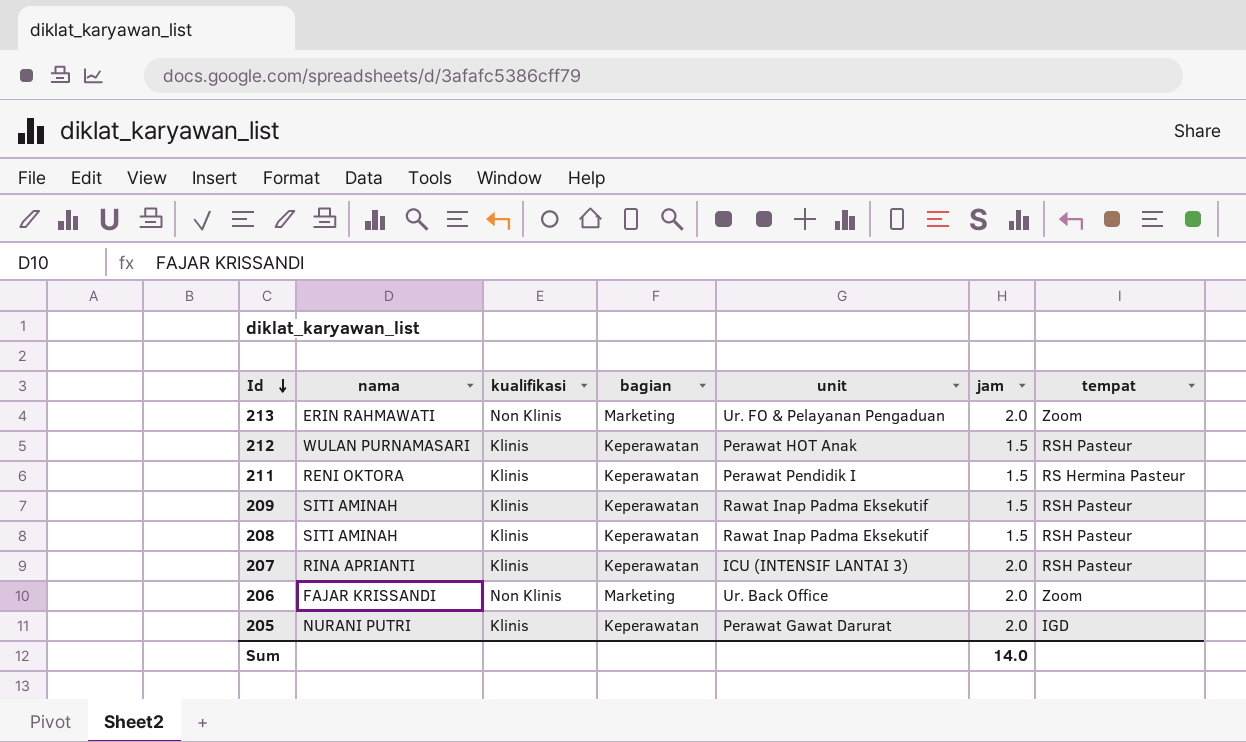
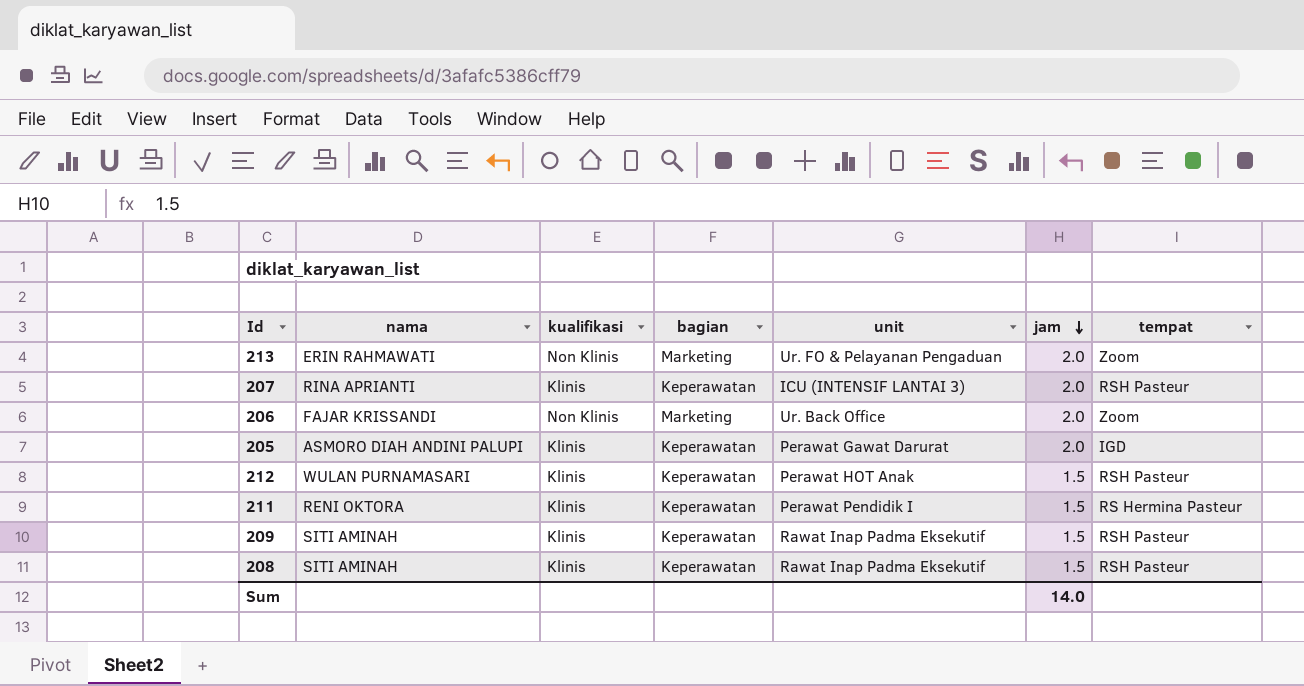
row order: Id descending -> jam descending
205 | nama: NURANI PUTRI -> ASMORO DIAH ANDINI PALUPI

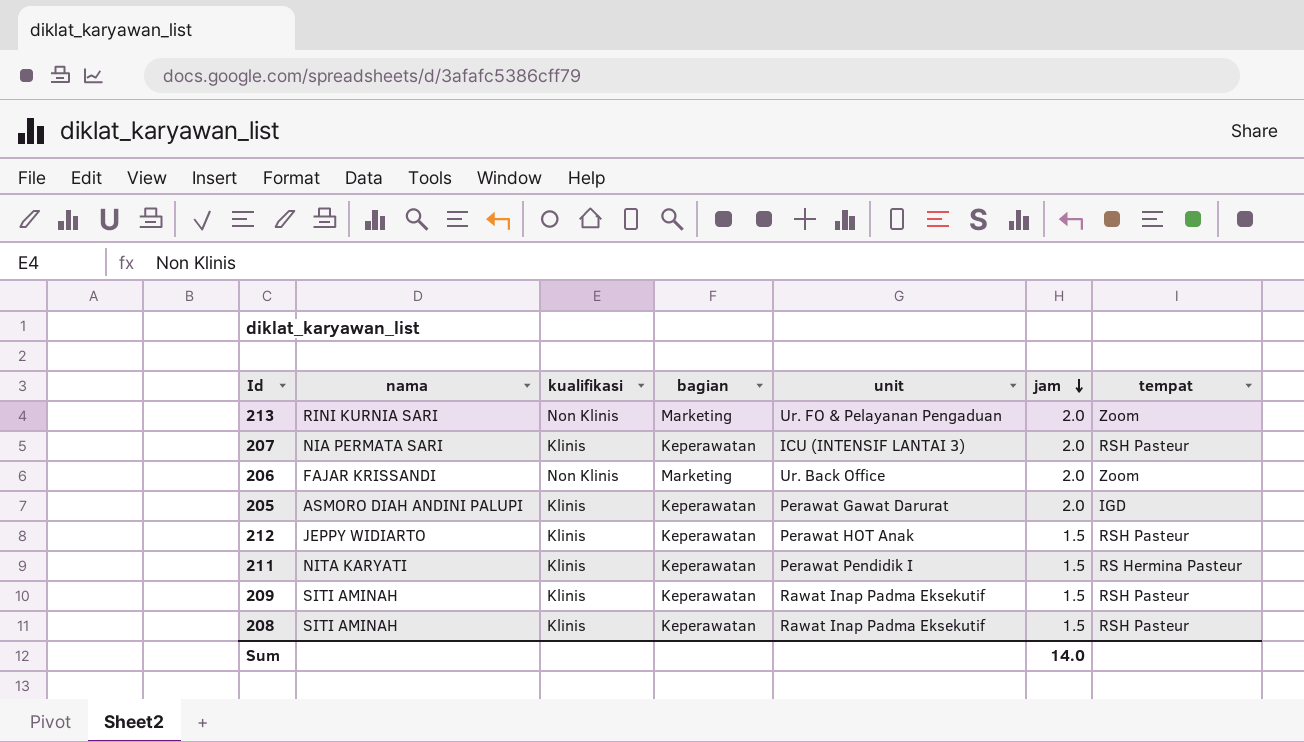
213 | nama: ERIN RAHMAWATI -> RINI KURNIA SARI
207 | nama: RINA APRIANTI -> NIA PERMATA SARI
212 | nama: WULAN PURNAMASARI -> JEPPY WIDIARTO
211 | nama: RENI OKTORA -> NITA KARYATI

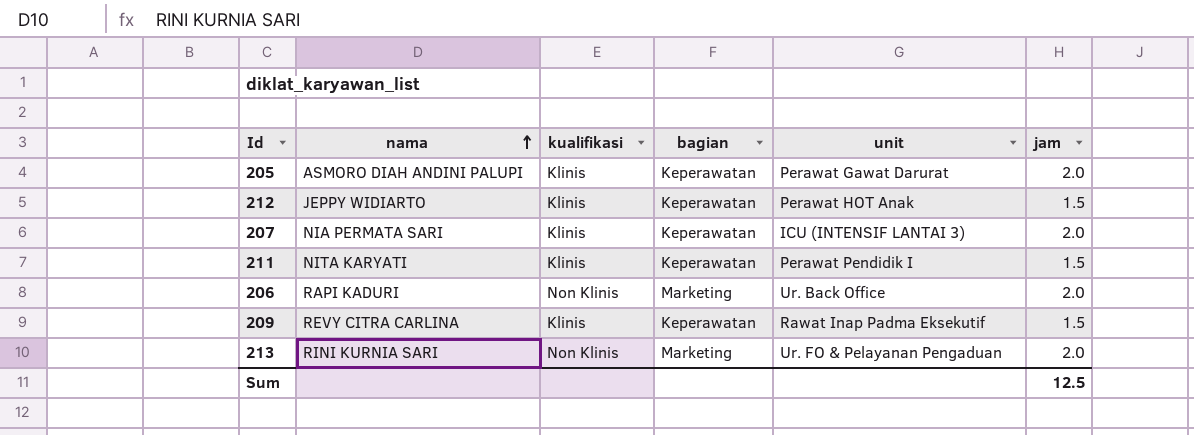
row order: jam descending -> nama ascending
column tempat | position: 7 -> none
row 208: SITI AMINAH | Klinis | Keperawatan | Rawat Inap Padma Eksekutif | 1.5 | RSH Pasteur -> none
206 | nama: FAJAR KRISSANDI -> RAPI KADURI
209 | nama: SITI AMINAH -> REVY CITRA CARLINA
Sum | jam: 14.0 -> 12.5

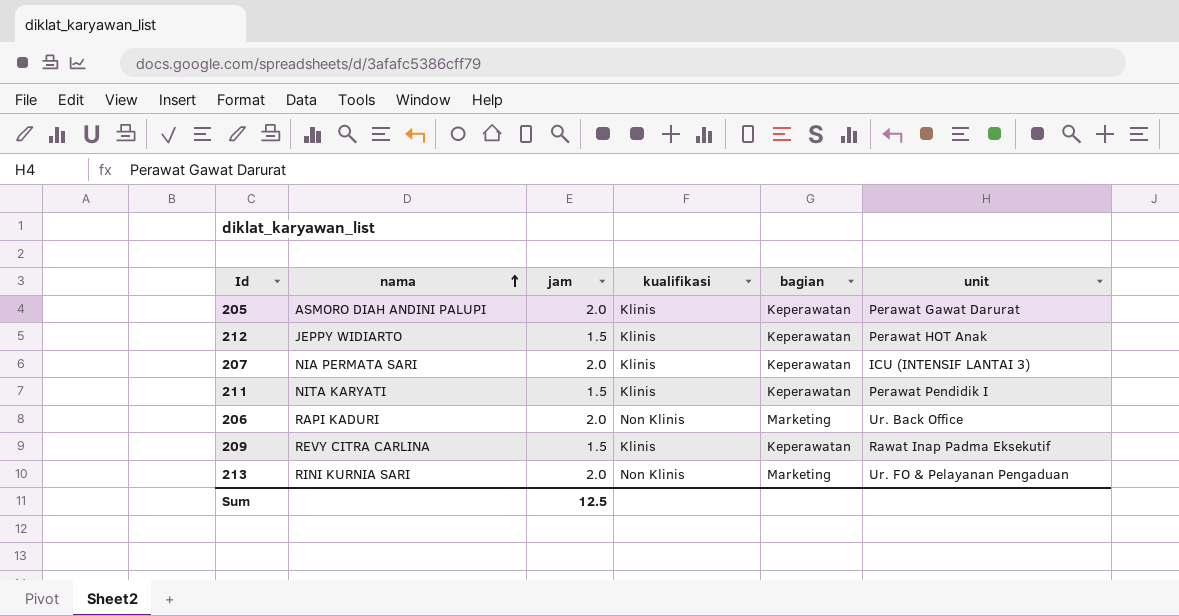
column jam | position: 6 -> 3

